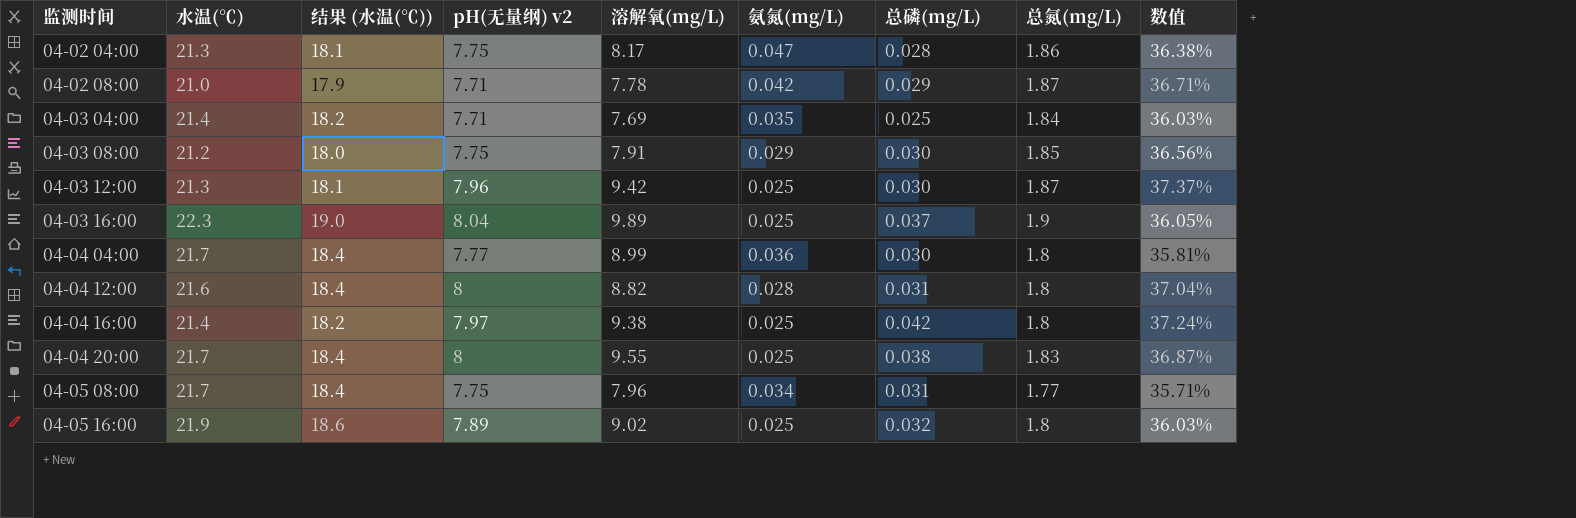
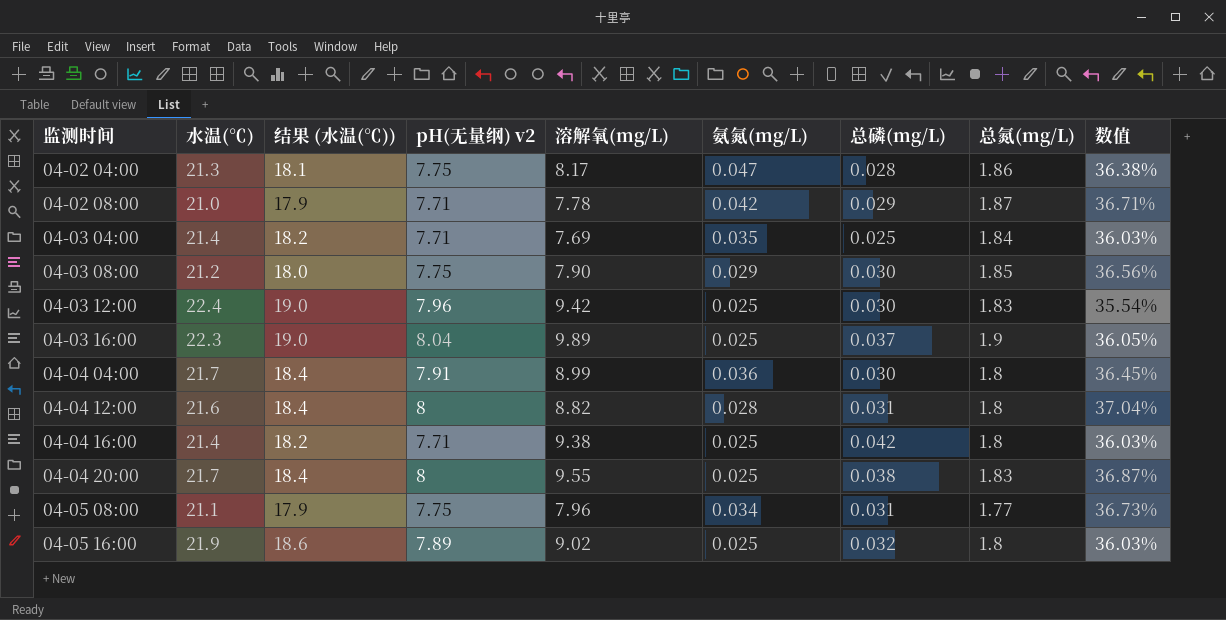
04-03 08:00 | 溶解氧(mg/L): 7.91 -> 7.90
04-03 12:00 | 水温(℃): 21.3 -> 22.4
04-03 12:00 | 结果 (水温(℃)): 18.1 -> 19.0
04-03 12:00 | 总氮(mg/L): 1.87 -> 1.83
04-03 12:00 | 数值: 37.37% -> 35.54%
04-04 04:00 | pH(无量纲) v2: 7.77 -> 7.91
04-04 04:00 | 数值: 35.81% -> 36.45%
04-04 16:00 | pH(无量纲) v2: 7.97 -> 7.71
04-04 16:00 | 数值: 37.24% -> 36.03%
04-05 08:00 | 水温(℃): 21.7 -> 21.1
04-05 08:00 | 结果 (水温(℃)): 18.4 -> 17.9
04-05 08:00 | 数值: 35.71% -> 36.73%

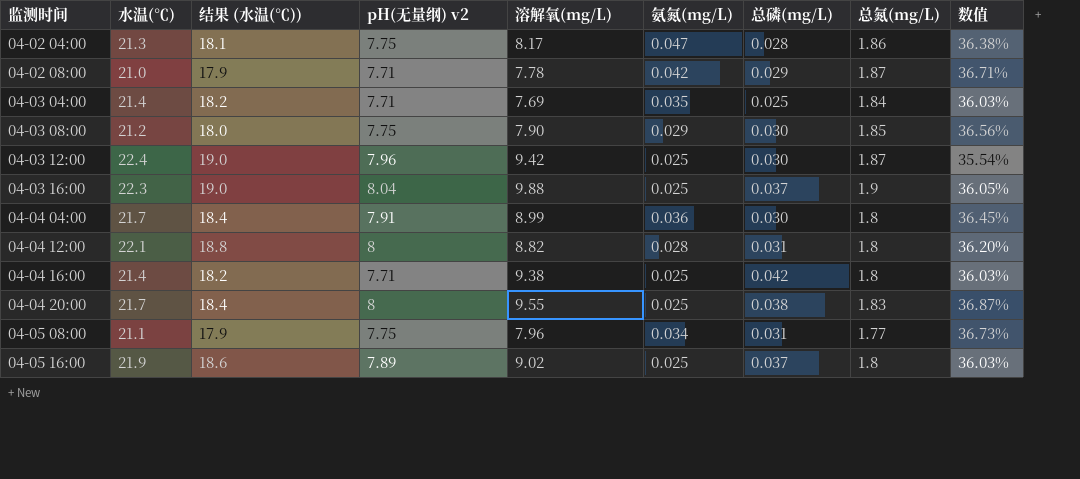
04-03 12:00 | 总氮(mg/L): 1.83 -> 1.87
04-03 16:00 | 溶解氧(mg/L): 9.89 -> 9.88
04-04 12:00 | 水温(℃): 21.6 -> 22.1
04-04 12:00 | 结果 (水温(℃)): 18.4 -> 18.8
04-04 12:00 | 数值: 37.04% -> 36.20%
04-05 16:00 | 总磷(mg/L): 0.032 -> 0.037

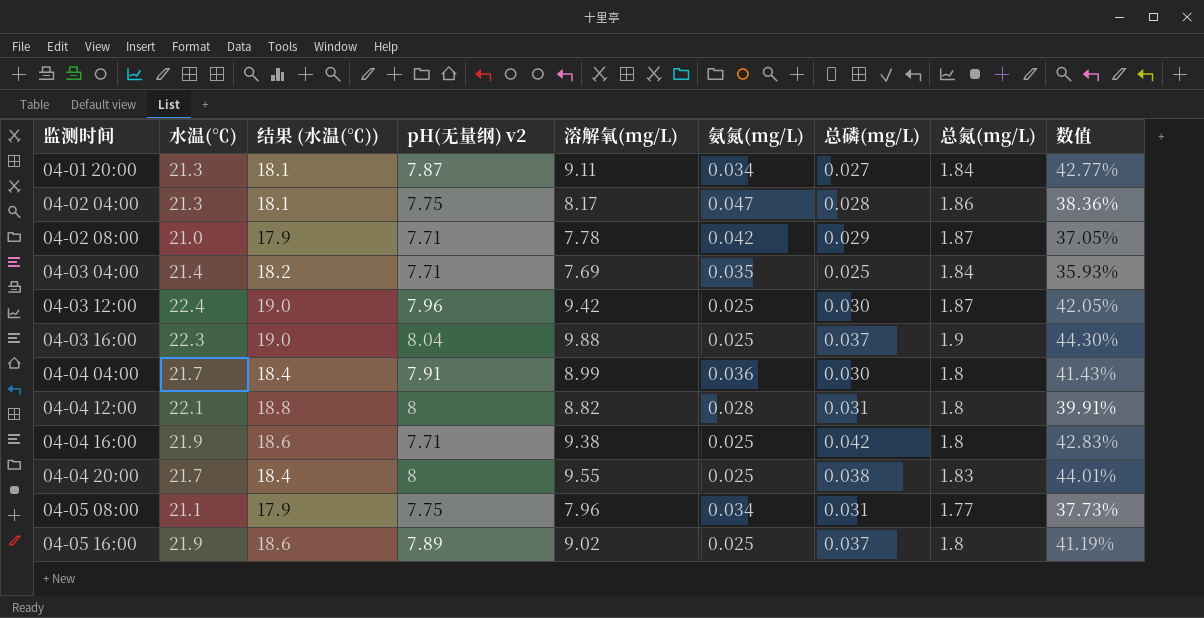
column 数值 | formula: [pH(无量纲) v2] / [水温(℃)] -> [溶解氧(mg/L)] / [水温(℃)]
row 04-03 08:00: 21.2 | 18.0 | 7.75 | 7.90 | 0.029 | 0.030 | 1.85 | 36.56% -> none
row 04-01 20:00: none -> 21.3 | 18.1 | 7.87 | 9.11 | 0.034 | 0.027 | 1.84 | 42.77%
04-04 16:00 | 水温(℃): 21.4 -> 21.9
04-04 16:00 | 结果 (水温(℃)): 18.2 -> 18.6

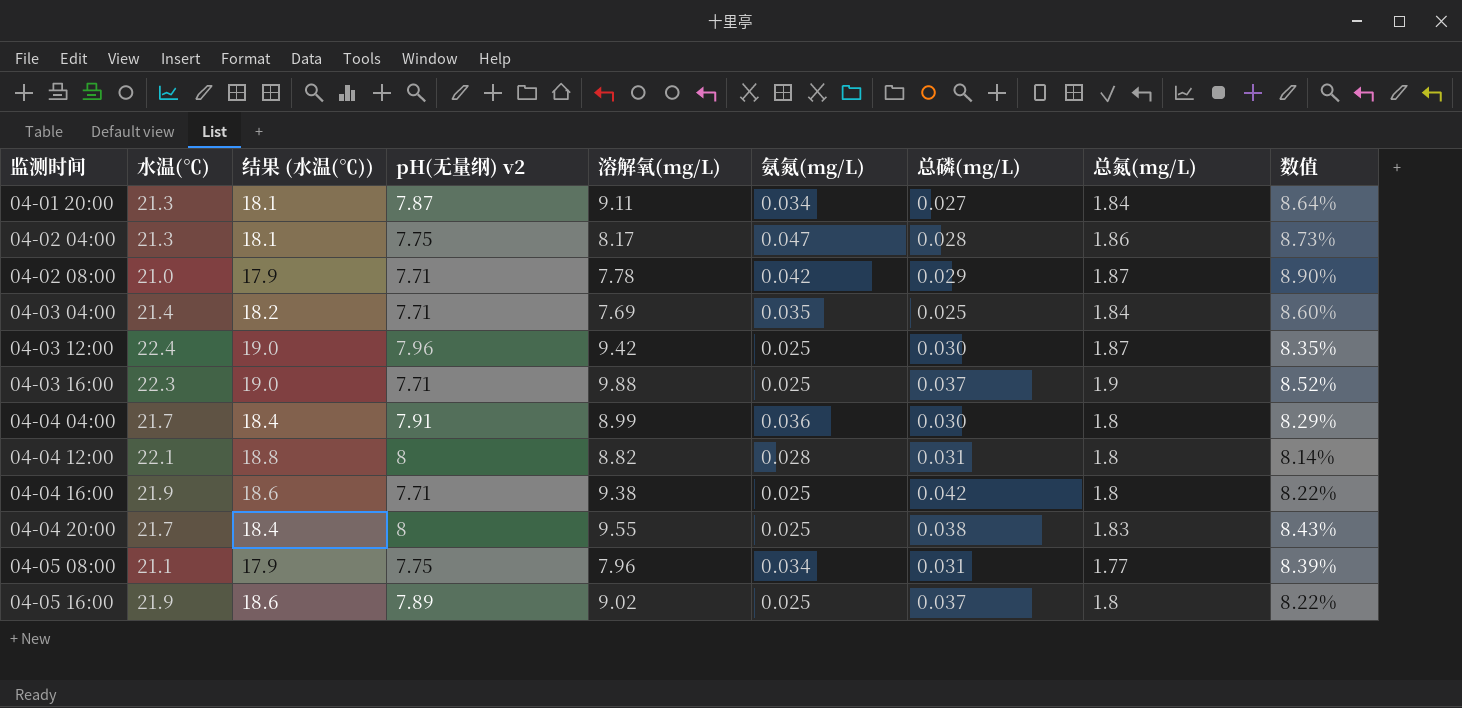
column 数值 | formula: [溶解氧(mg/L)] / [水温(℃)] -> [总氮(mg/L)] / [水温(℃)]
04-03 16:00 | pH(无量纲) v2: 8.04 -> 7.71

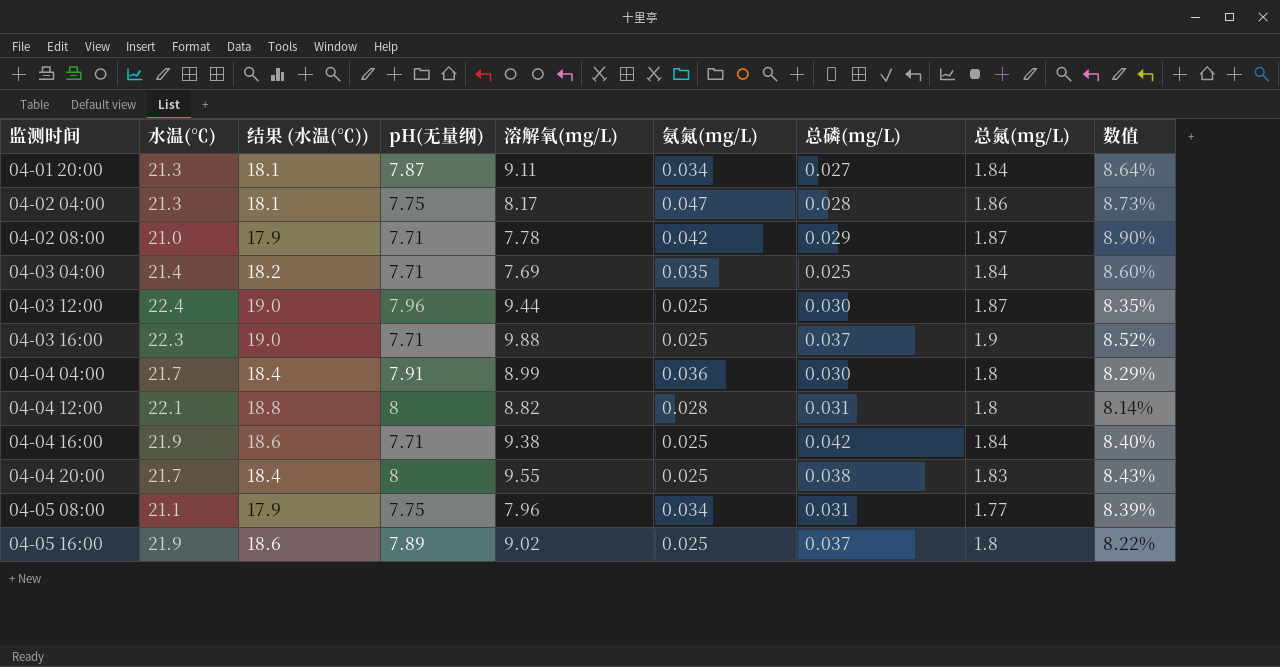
column name: pH(无量纲) v2 -> pH(无量纲)
04-03 12:00 | 溶解氧(mg/L): 9.42 -> 9.44
04-04 16:00 | 总氮(mg/L): 1.8 -> 1.84
04-04 16:00 | 数值: 8.22% -> 8.40%

